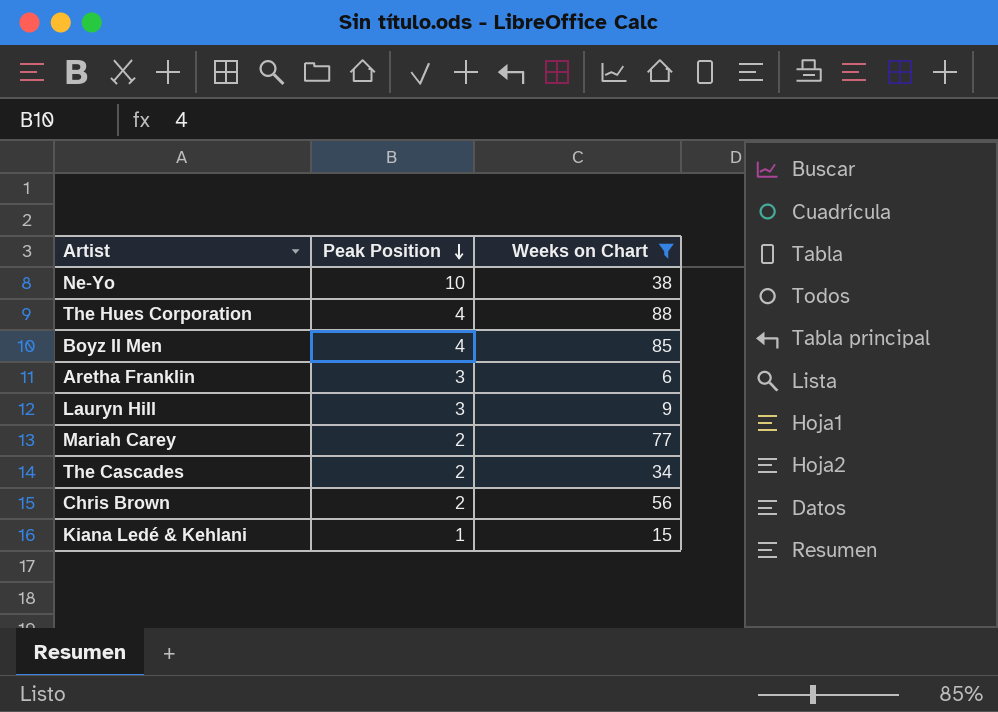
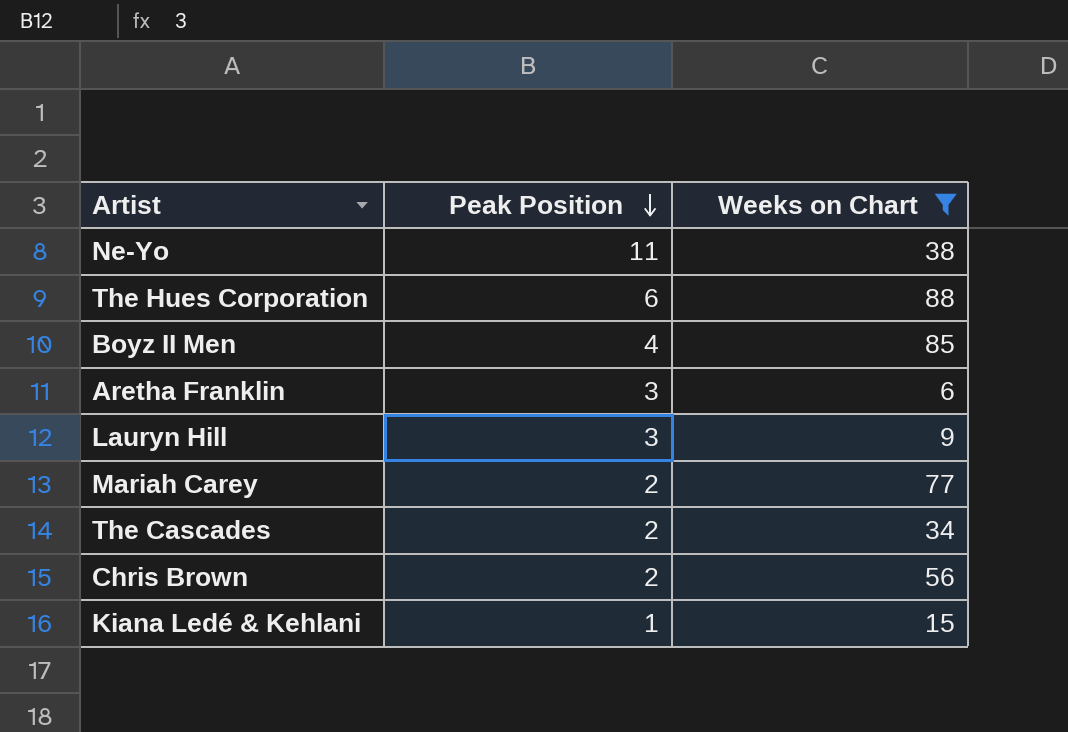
Ne-Yo | Peak Position: 10 -> 11
The Hues Corporation | Peak Position: 4 -> 6

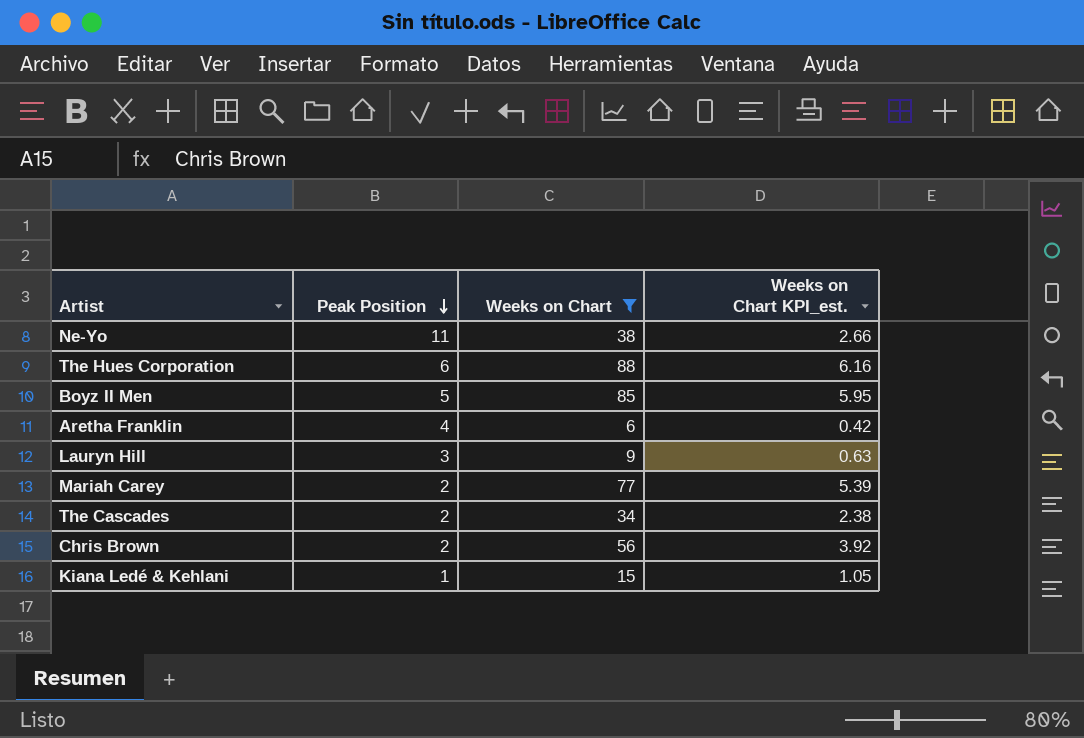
column Weeks on Chart KPI_est. | formula: none -> [Weeks on Chart] * 0.07
Boyz II Men | Peak Position: 4 -> 5
Aretha Franklin | Peak Position: 3 -> 4

